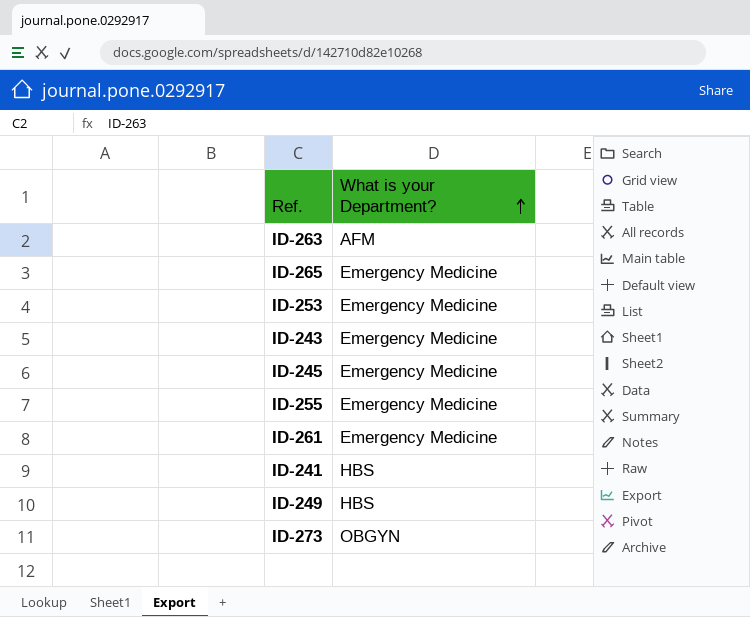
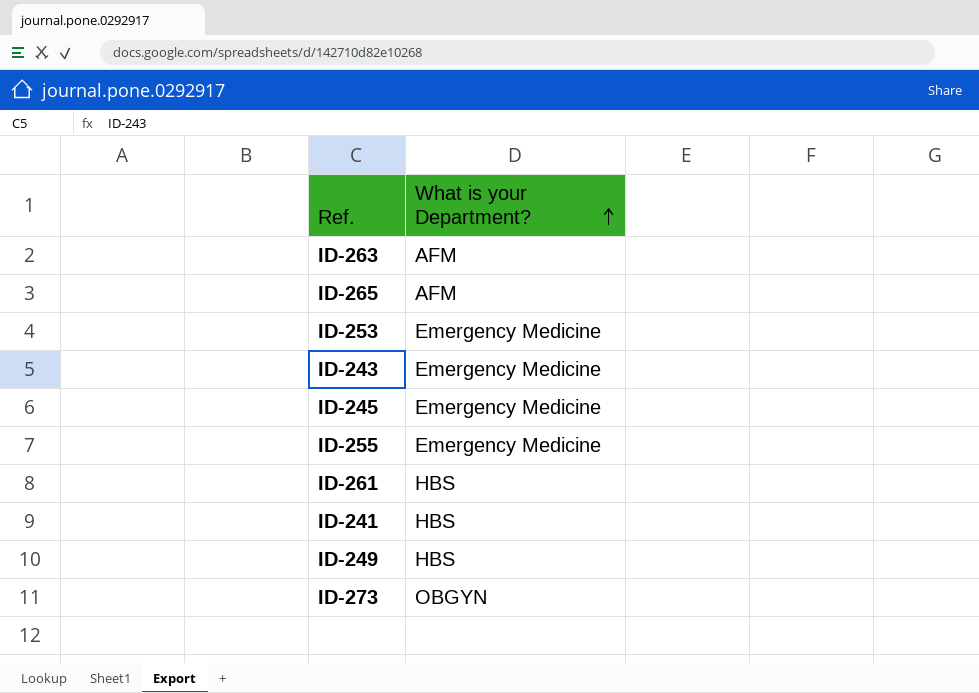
ID-265 | What is your Department?: Emergency Medicine -> AFM
ID-261 | What is your Department?: Emergency Medicine -> HBS

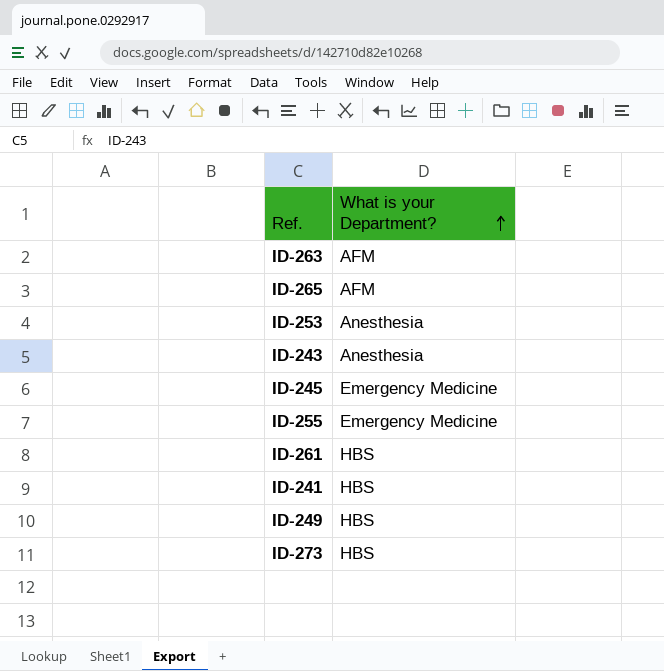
ID-253 | What is your Department?: Emergency Medicine -> Anesthesia
ID-243 | What is your Department?: Emergency Medicine -> Anesthesia
ID-273 | What is your Department?: OBGYN -> HBS

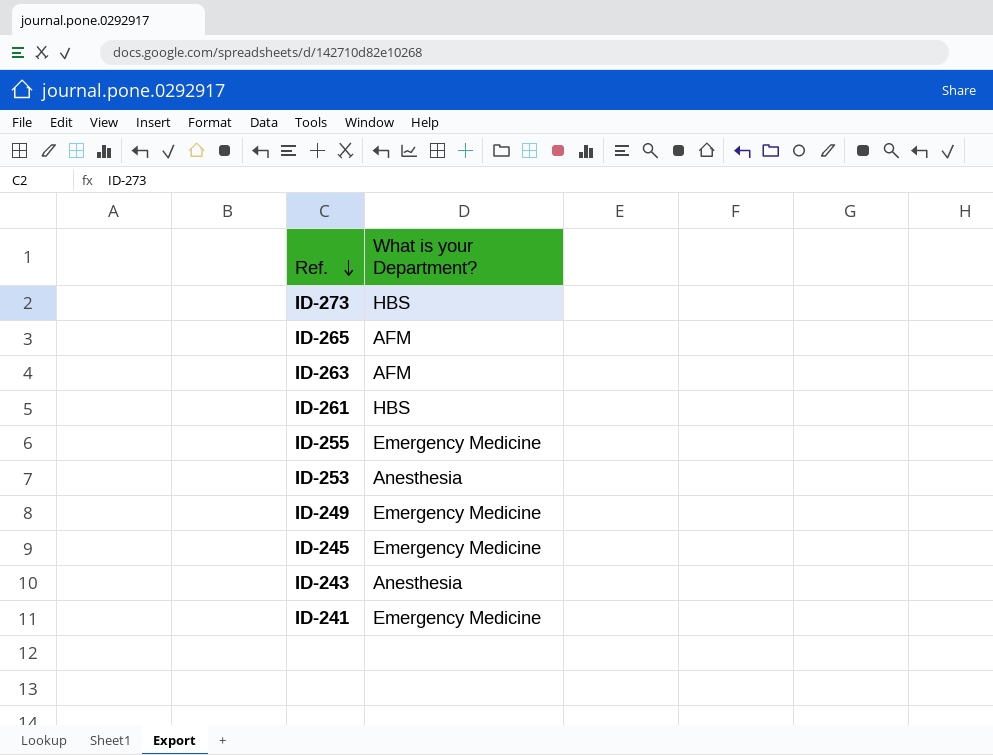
row order: What is your Department? ascending -> Ref. descending
ID-249 | What is your Department?: HBS -> Emergency Medicine
ID-241 | What is your Department?: HBS -> Emergency Medicine

